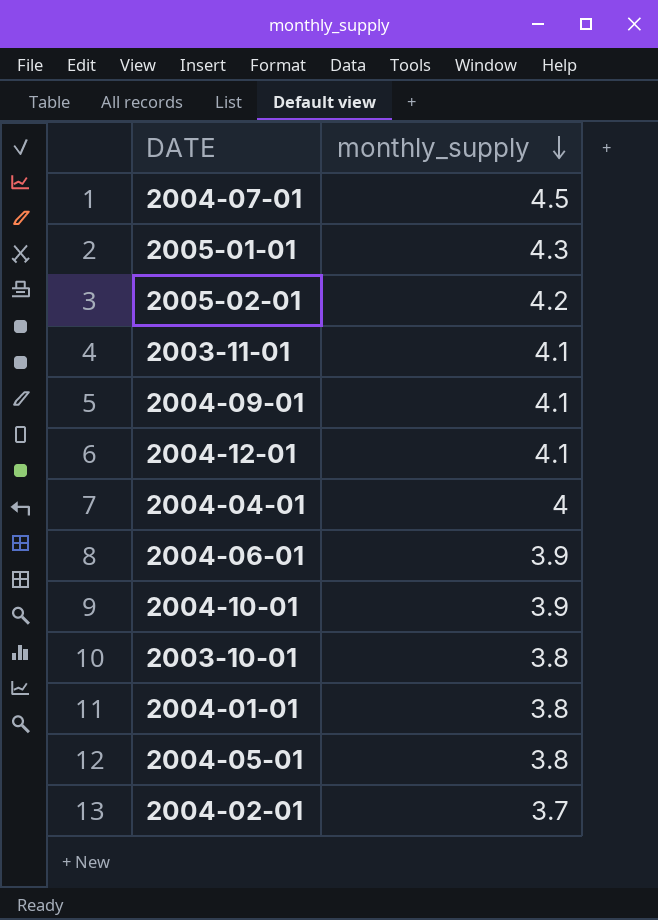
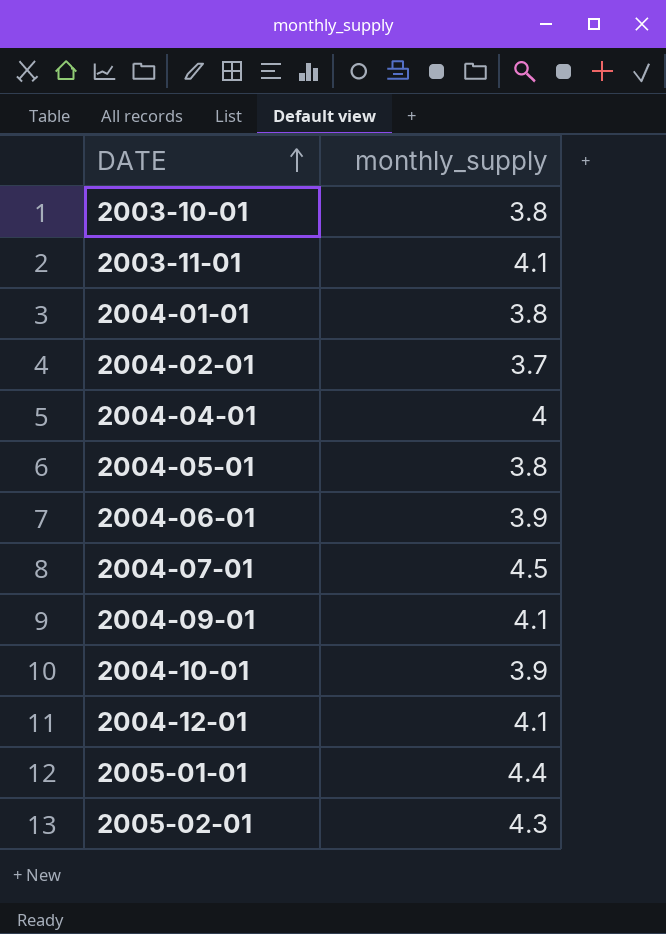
row order: monthly_supply descending -> DATE ascending
2005-01-01 | monthly_supply: 4.3 -> 4.4
2005-02-01 | monthly_supply: 4.2 -> 4.3

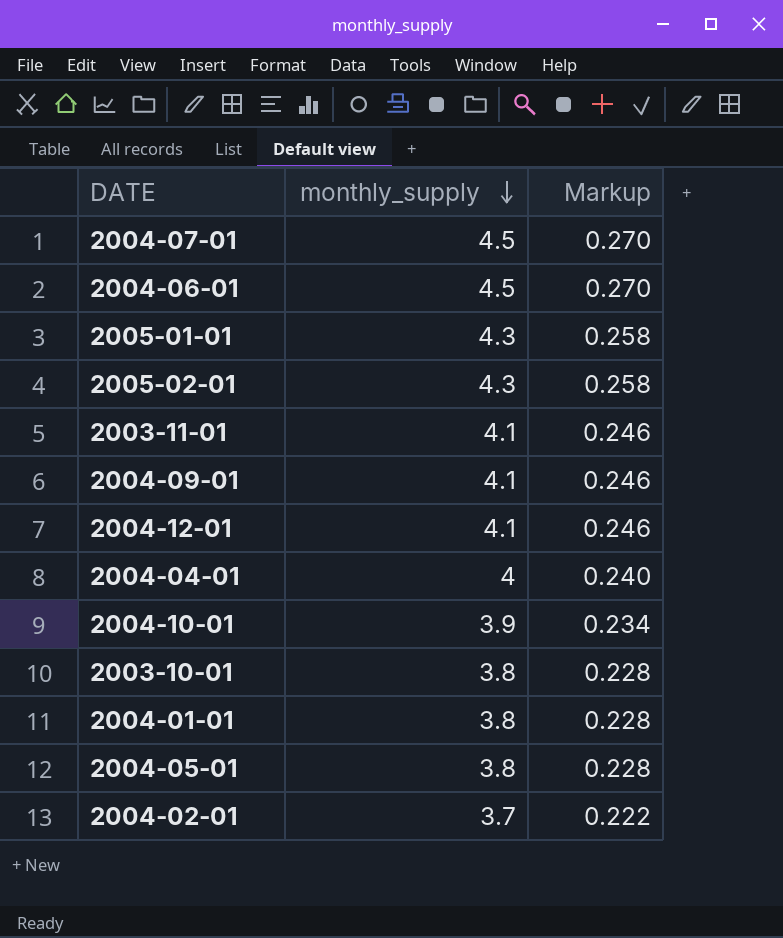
row order: DATE ascending -> monthly_supply descending
column Markup | formula: none -> [monthly_supply] * 0.06
2004-06-01 | monthly_supply: 3.9 -> 4.5
2005-01-01 | monthly_supply: 4.4 -> 4.3

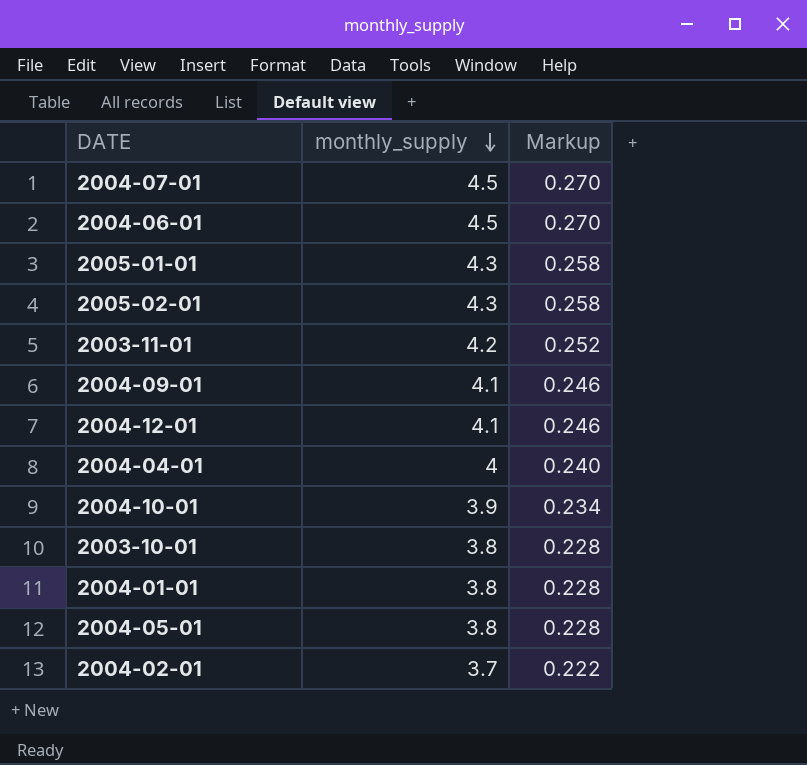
2003-11-01 | monthly_supply: 4.1 -> 4.2
2003-11-01 | Markup: 0.246 -> 0.252

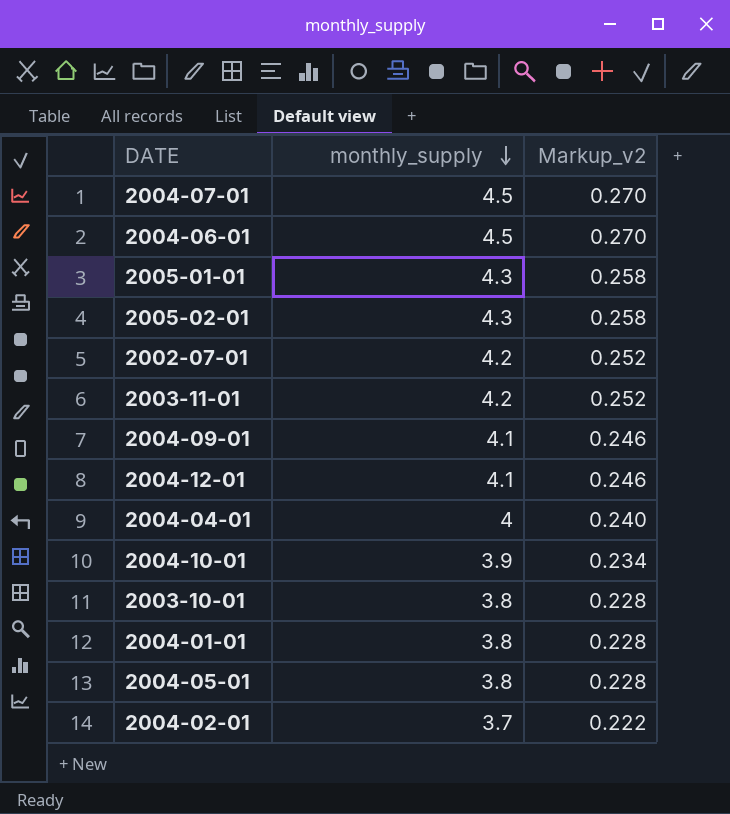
column name: Markup -> Markup_v2
row 2002-07-01: none -> 4.2 | 0.252

